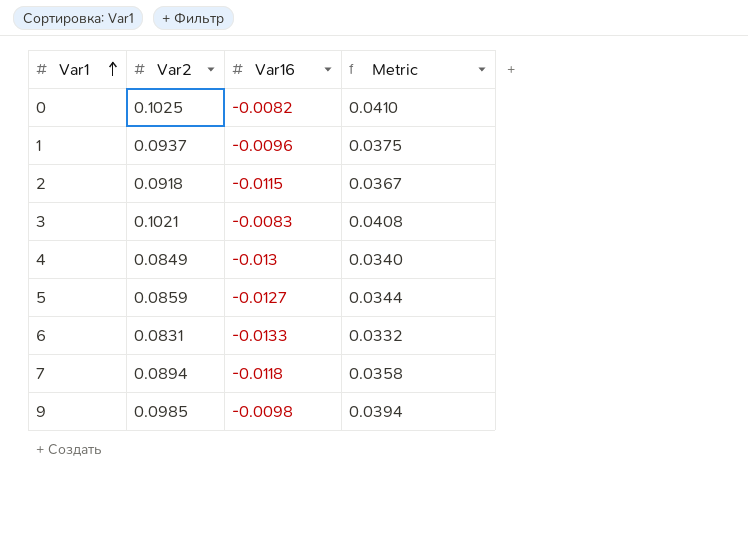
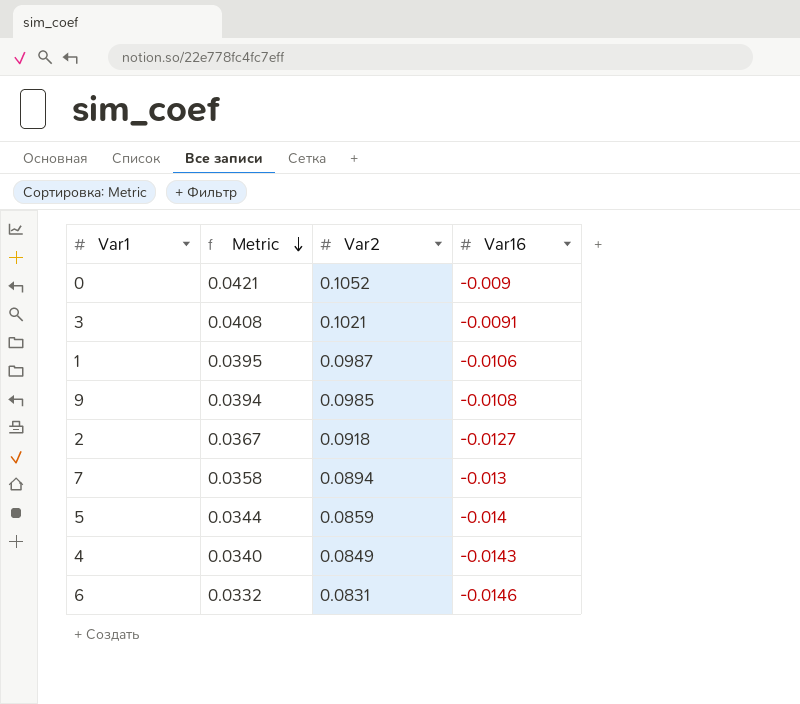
row order: Var1 ascending -> Metric descending
column Metric | position: 4 -> 2
0 | Metric: 0.0410 -> 0.0421
0 | Var2: 0.1025 -> 0.1052
0 | Var16: -0.0082 -> -0.009
3 | Var16: -0.0083 -> -0.0091
1 | Metric: 0.0375 -> 0.0395
1 | Var2: 0.0937 -> 0.0987
1 | Var16: -0.0096 -> -0.0106
9 | Var16: -0.0098 -> -0.0108
2 | Var16: -0.0115 -> -0.0127
7 | Var16: -0.0118 -> -0.013
5 | Var16: -0.0127 -> -0.014
4 | Var16: -0.013 -> -0.0143
6 | Var16: -0.0133 -> -0.0146

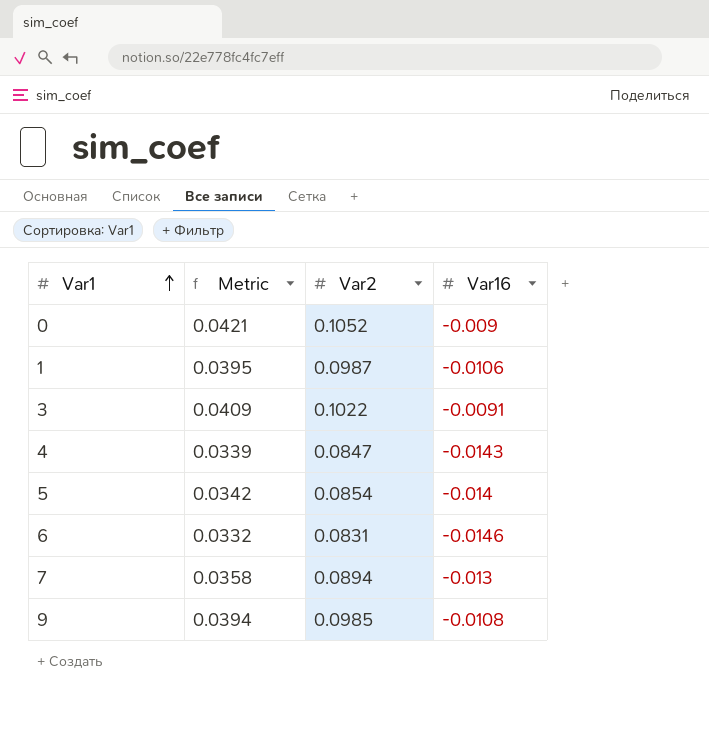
row order: Metric descending -> Var1 ascending
row 2: 0.0367 | 0.0918 | -0.0127 -> none
3 | Metric: 0.0408 -> 0.0409
3 | Var2: 0.1021 -> 0.1022
4 | Metric: 0.0340 -> 0.0339
4 | Var2: 0.0849 -> 0.0847
5 | Metric: 0.0344 -> 0.0342
5 | Var2: 0.0859 -> 0.0854

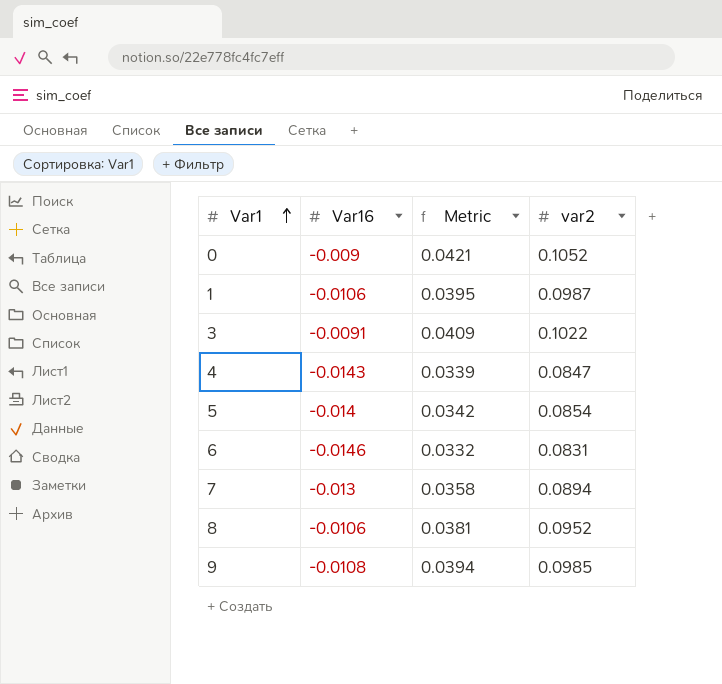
column Var16 | position: 4 -> 2
column name: Var2 -> var2
row 8: none -> -0.0106 | 0.0381 | 0.0952

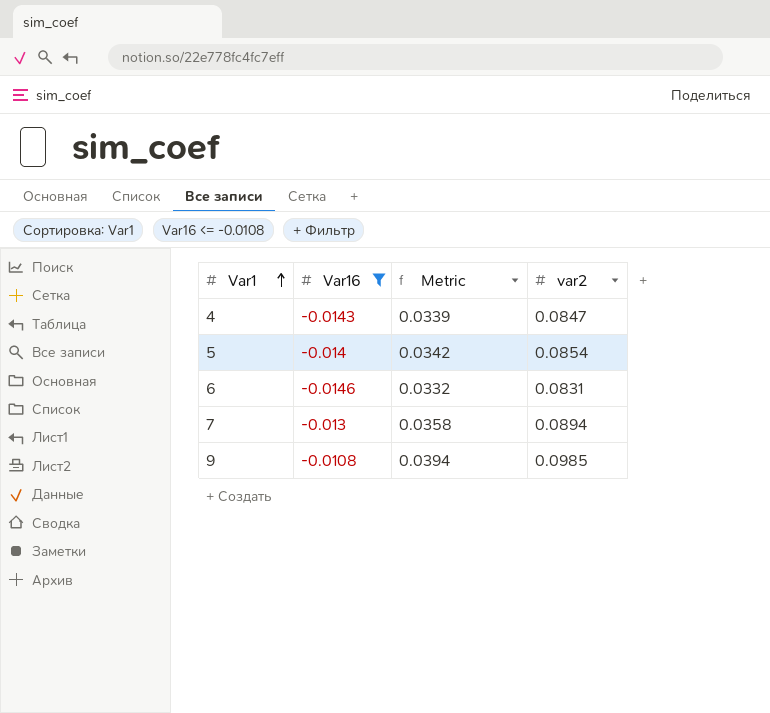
filter: none -> Var16 <= -0.0108

